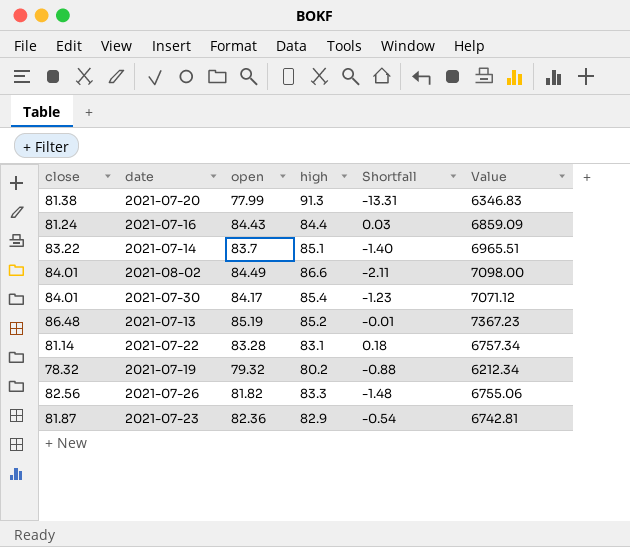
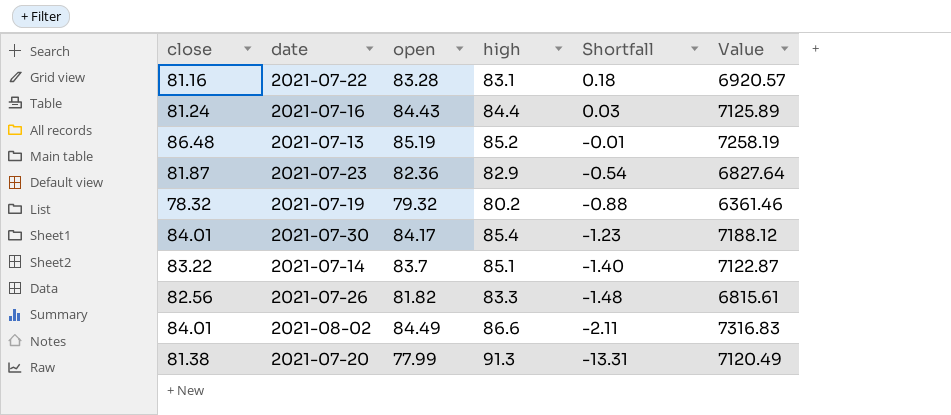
row order: none -> Shortfall descending
column Value | formula: [close] * [open] -> [open] * [high]
2021-07-22 | close: 81.14 -> 81.16

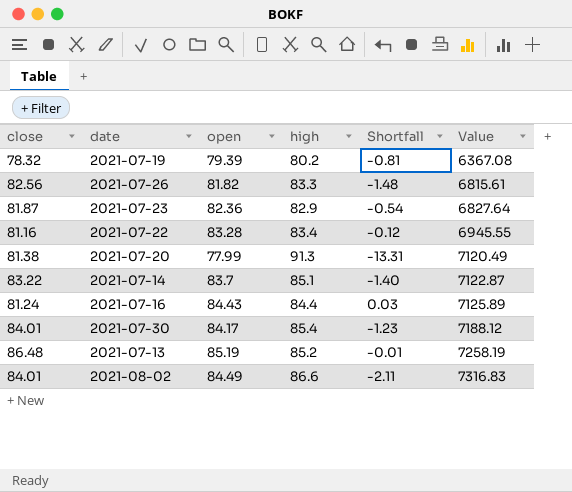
row order: Shortfall descending -> Value ascending
2021-07-19 | open: 79.32 -> 79.39
2021-07-19 | Shortfall: -0.88 -> -0.81
2021-07-19 | Value: 6361.46 -> 6367.08
2021-07-22 | high: 83.1 -> 83.4
2021-07-22 | Shortfall: 0.18 -> -0.12
2021-07-22 | Value: 6920.57 -> 6945.55

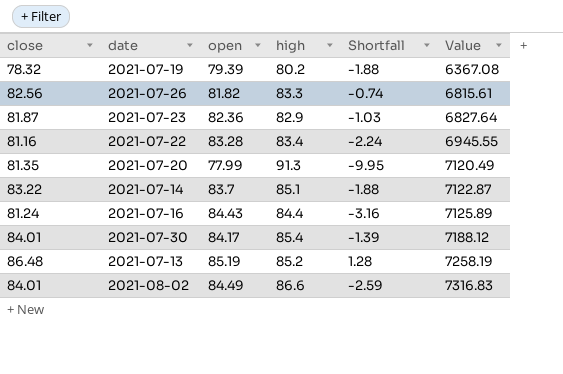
column Shortfall | formula: [open] - [high] -> [close] - [high]
2021-07-20 | close: 81.38 -> 81.35

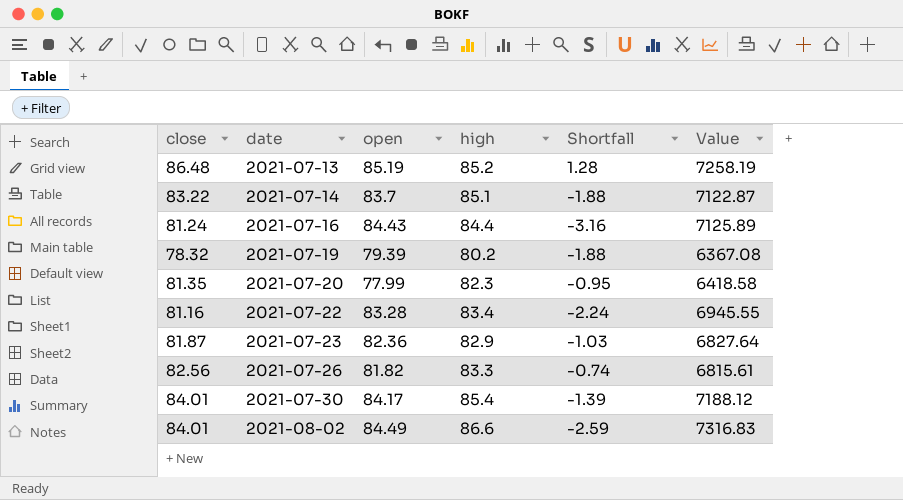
row order: Value ascending -> date ascending
2021-07-20 | high: 91.3 -> 82.3
2021-07-20 | Shortfall: -9.95 -> -0.95
2021-07-20 | Value: 7120.49 -> 6418.58

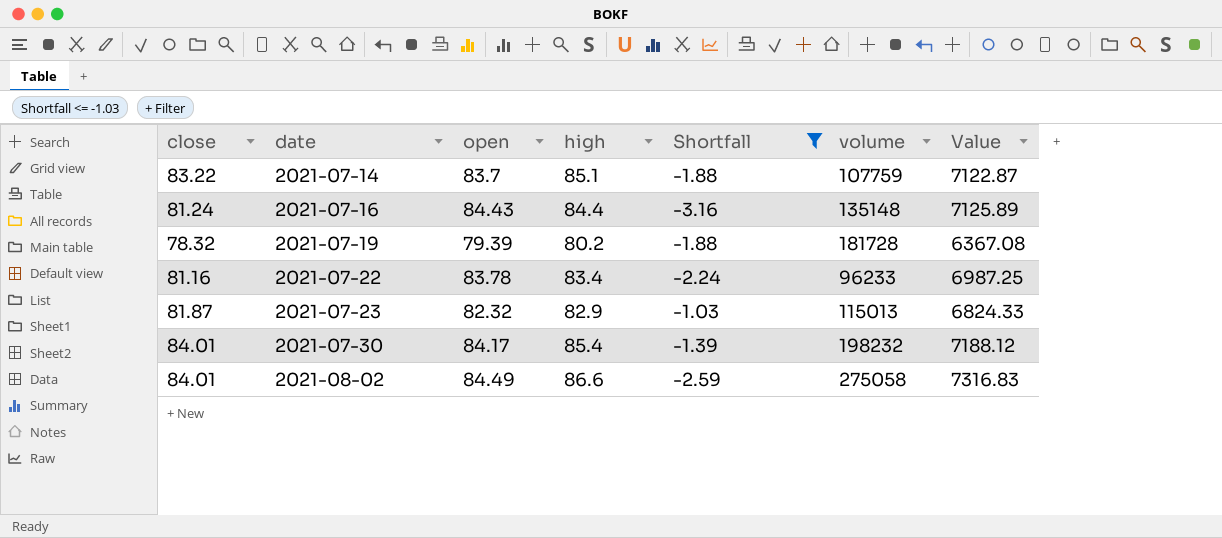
filter: none -> Shortfall <= -1.03
column volume | position: none -> 6
2021-07-22 | open: 83.28 -> 83.78
2021-07-22 | Value: 6945.55 -> 6987.25
2021-07-23 | open: 82.36 -> 82.32
2021-07-23 | Value: 6827.64 -> 6824.33

